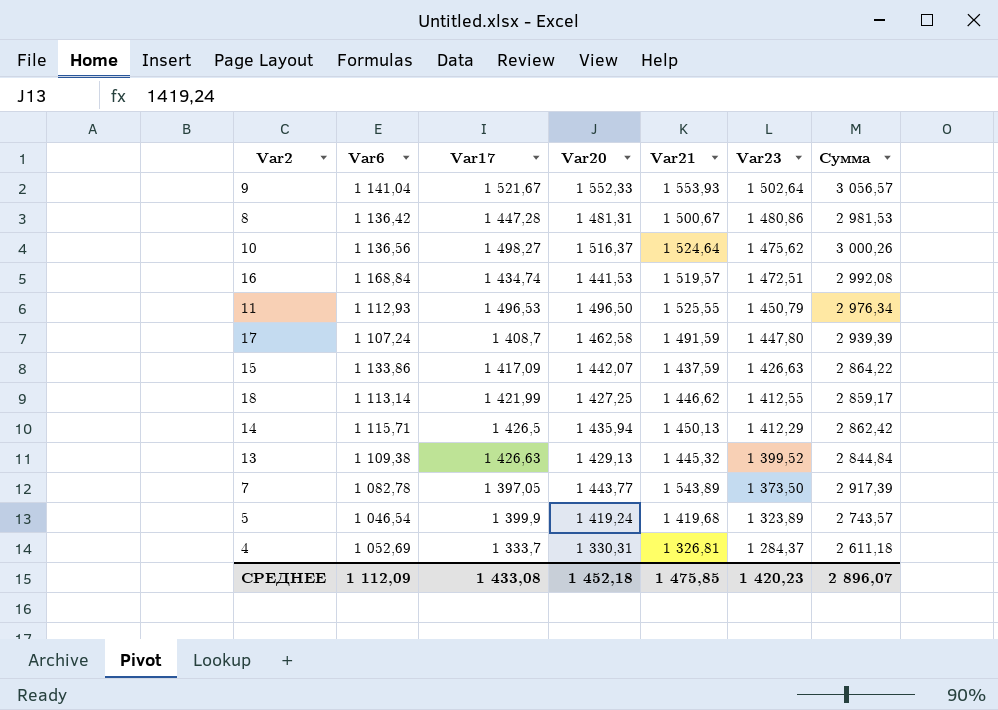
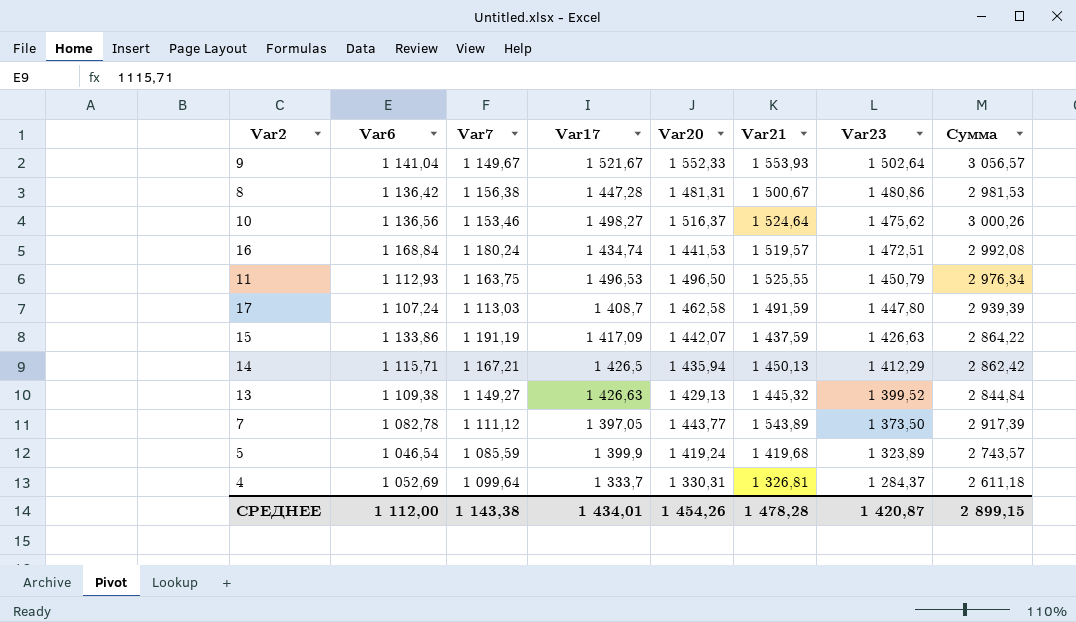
column Var7 | position: none -> 3
row 18: 1 113,14 | 1 421,99 | 1 427,25 | 1 446,62 | 1 412,55 | 2 859,17 -> none
СРЕДНЕЕ | Var6: 1 112,09 -> 1 112,00
СРЕДНЕЕ | Var17: 1 433,08 -> 1 434,01
СРЕДНЕЕ | Var20: 1 452,18 -> 1 454,26
СРЕДНЕЕ | Var21: 1 475,85 -> 1 478,28
СРЕДНЕЕ | Var23: 1 420,23 -> 1 420,87
СРЕДНЕЕ | Сумма: 2 896,07 -> 2 899,15

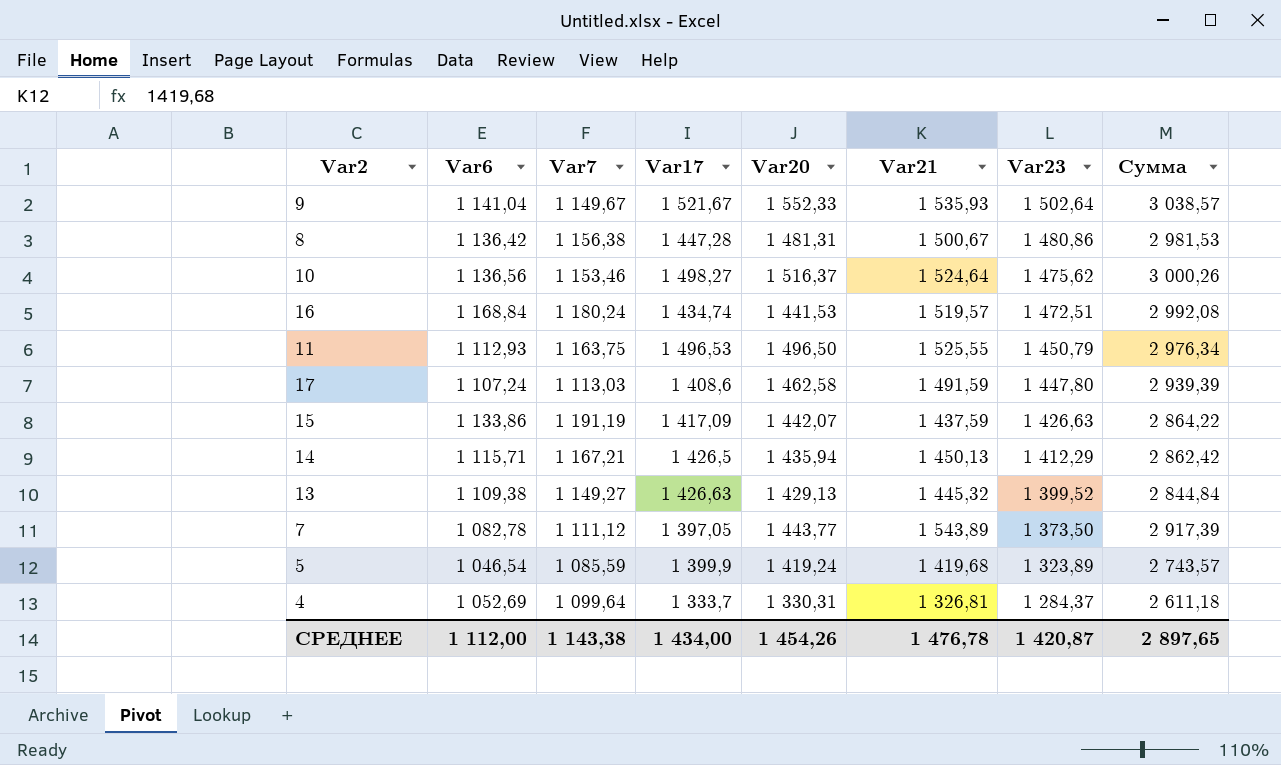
9 | Var21: 1 553,93 -> 1 535,93
9 | Сумма: 3 056,57 -> 3 038,57
17 | Var17: 1 408,7 -> 1 408,6
СРЕДНЕЕ | Var17: 1 434,01 -> 1 434,00
СРЕДНЕЕ | Var21: 1 478,28 -> 1 476,78
СРЕДНЕЕ | Сумма: 2 899,15 -> 2 897,65

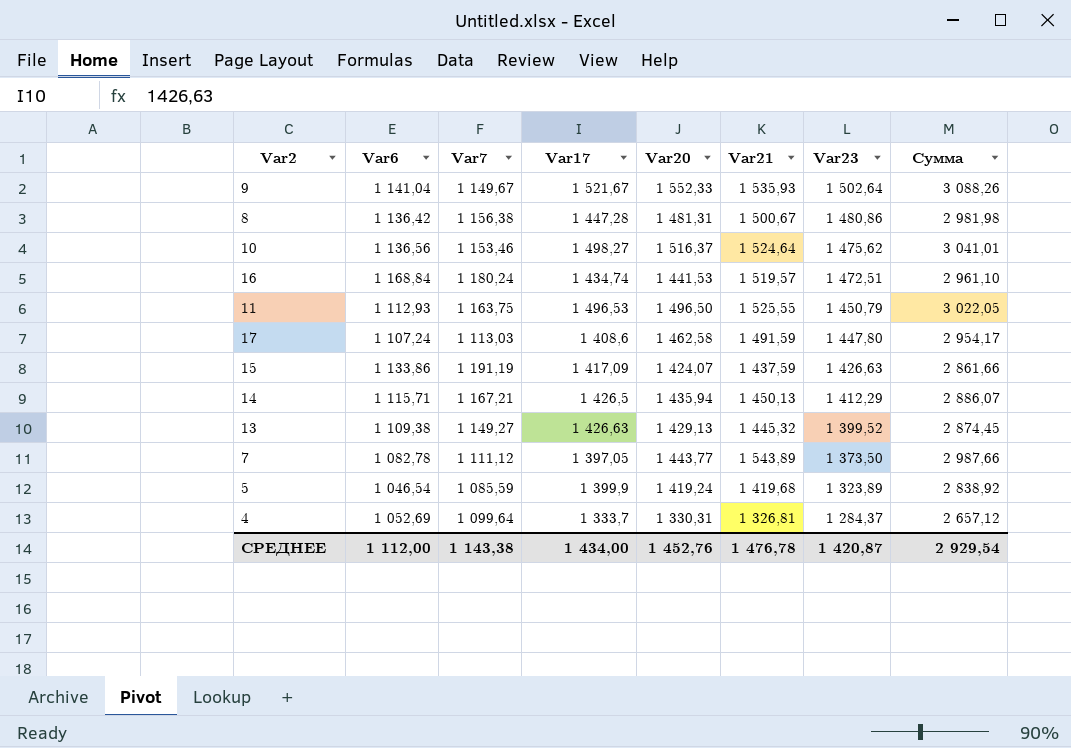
column Сумма | formula: [Var21] + [Var23] -> [Var20] + [Var21]
15 | Var20: 1 442,07 -> 1 424,07
СРЕДНЕЕ | Var20: 1 454,26 -> 1 452,76
СРЕДНЕЕ | Сумма: 2 897,65 -> 2 929,54

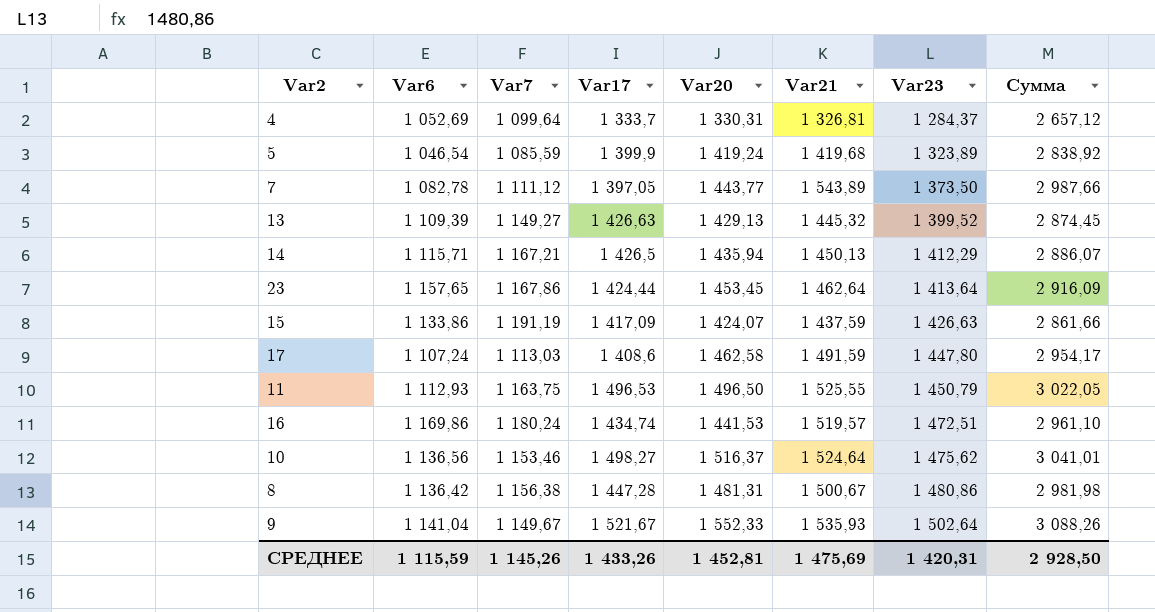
row order: Var23 descending -> Var23 ascending
13 | Var6: 1 109,38 -> 1 109,39
row 23: none -> 1 157,65 | 1 167,86 | 1 424,44 | 1 453,45 | 1 462,64 | 1 413,64 | 2 916,09
16 | Var6: 1 168,84 -> 1 169,86
СРЕДНЕЕ | Var6: 1 112,00 -> 1 115,59
СРЕДНЕЕ | Var7: 1 143,38 -> 1 145,26
СРЕДНЕЕ | Var17: 1 434,00 -> 1 433,26
СРЕДНЕЕ | Var20: 1 452,76 -> 1 452,81
СРЕДНЕЕ | Var21: 1 476,78 -> 1 475,69
СРЕДНЕЕ | Var23: 1 420,87 -> 1 420,31
СРЕДНЕЕ | Сумма: 2 929,54 -> 2 928,50

